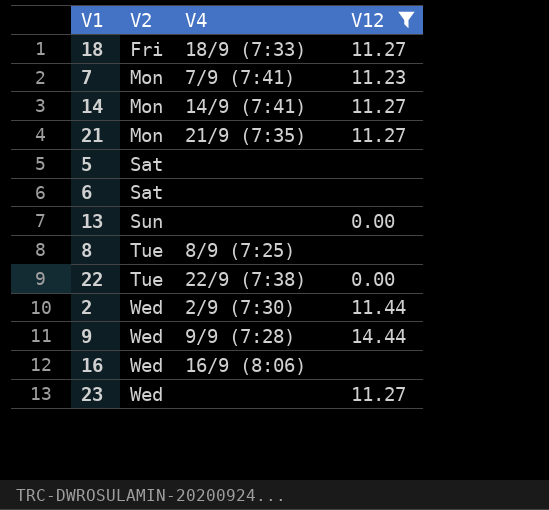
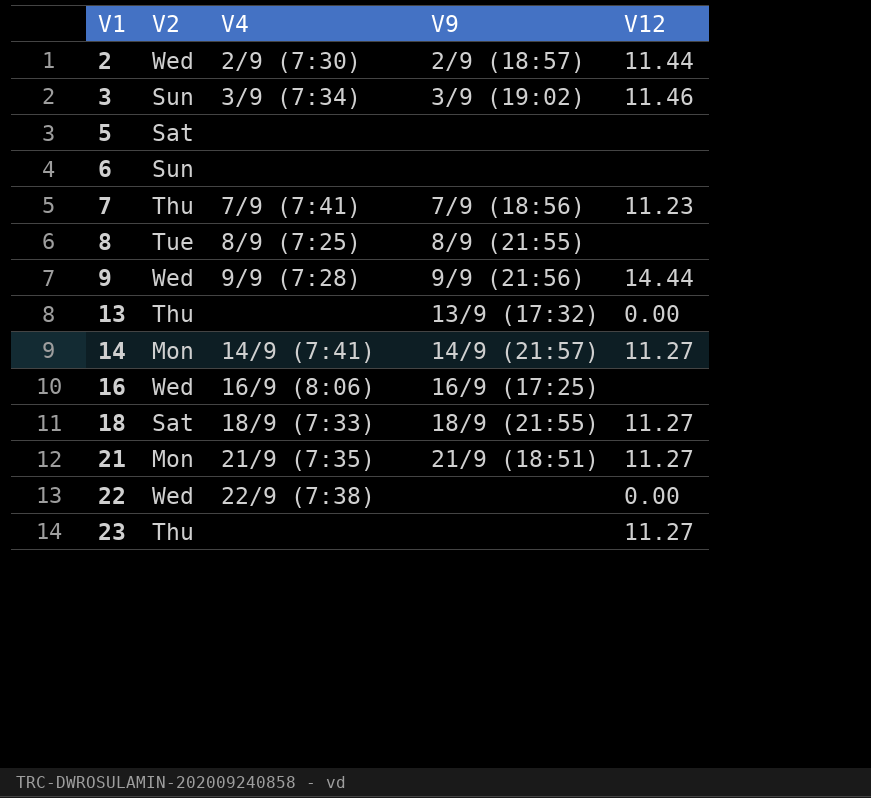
filter: V12 != 11.46 -> none
row order: V2 ascending -> V1 ascending
column V9 | position: none -> 4
6 | V2: Sat -> Sun
7 | V2: Mon -> Thu
13 | V2: Sun -> Thu
18 | V2: Fri -> Sat
22 | V2: Tue -> Wed
23 | V2: Wed -> Thu

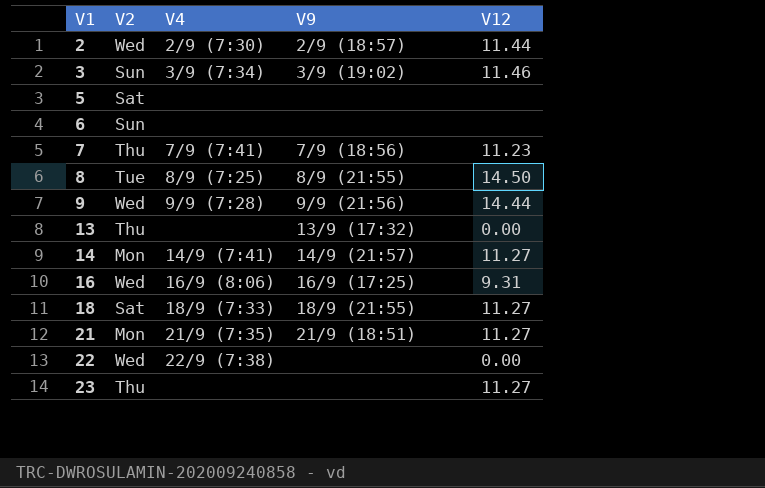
8 | V12: none -> 14.50
16 | V12: none -> 9.31

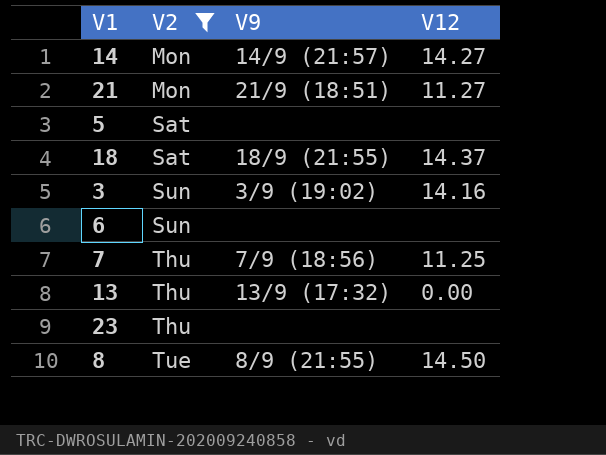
filter: none -> V2 != Wed
row order: V1 ascending -> V2 ascending
column V4 | position: 3 -> none
14 | V12: 11.27 -> 14.27
18 | V12: 11.27 -> 14.37
3 | V12: 11.46 -> 14.16
7 | V12: 11.23 -> 11.25
23 | V12: 11.27 -> none

